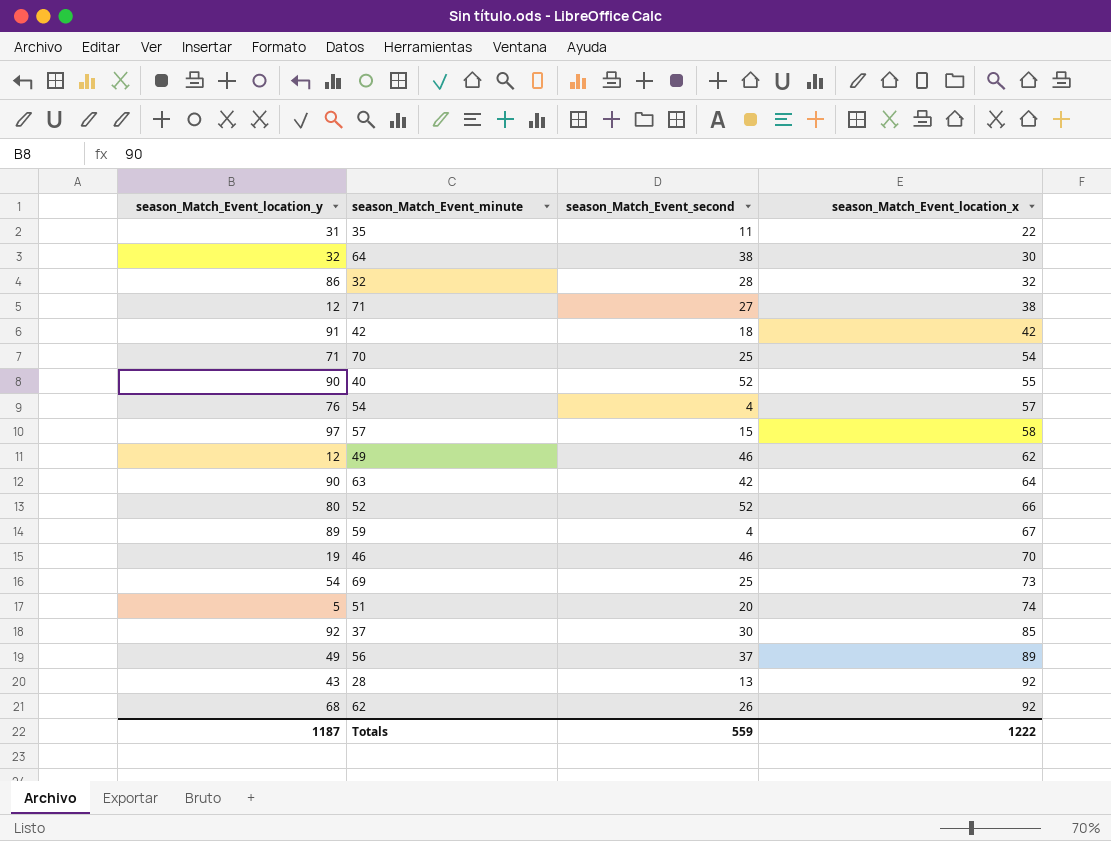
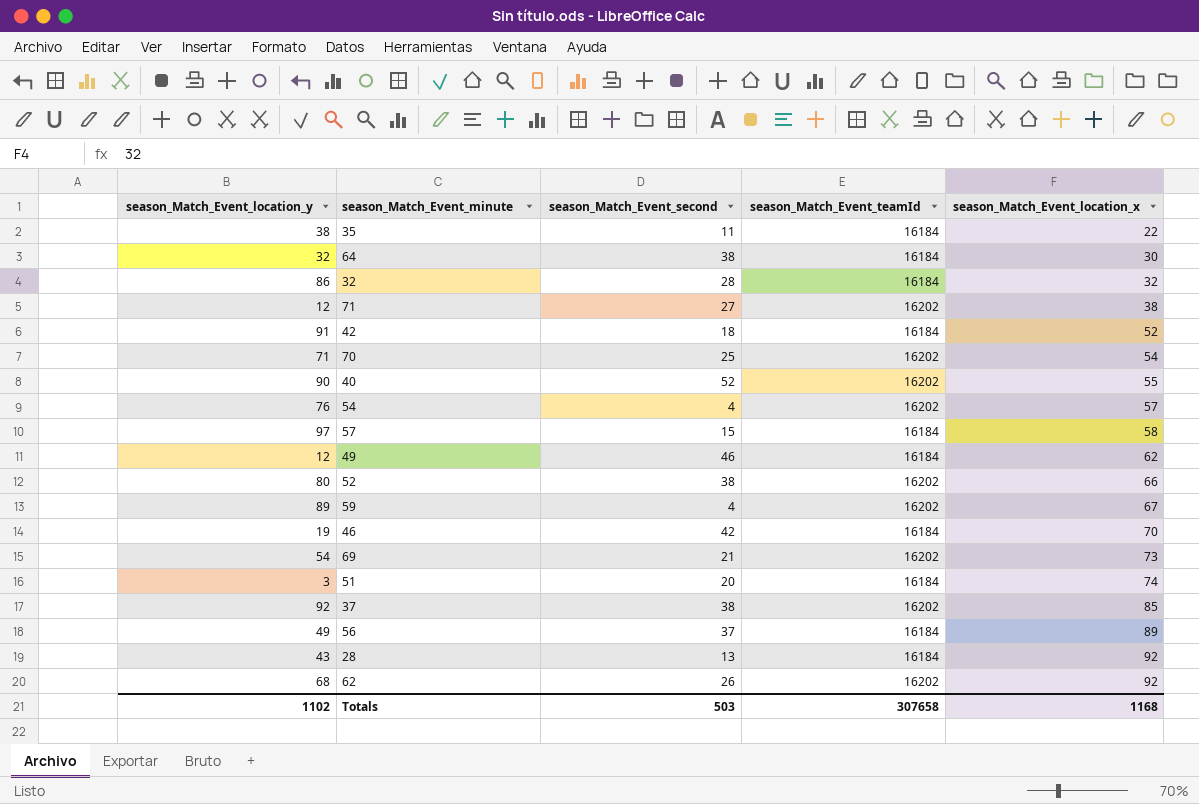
column season_Match_Event_teamId | position: none -> 4
row 63: 90 | 42 | 64 -> none
35 | season_Match_Event_location_y: 31 -> 38
42 | season_Match_Event_location_x: 42 -> 52
52 | season_Match_Event_second: 52 -> 38
46 | season_Match_Event_second: 46 -> 42
69 | season_Match_Event_second: 25 -> 21
51 | season_Match_Event_location_y: 5 -> 3
37 | season_Match_Event_second: 30 -> 38
Totals | season_Match_Event_location_y: 1187 -> 1102
Totals | season_Match_Event_second: 559 -> 503
Totals | season_Match_Event_location_x: 1222 -> 1168

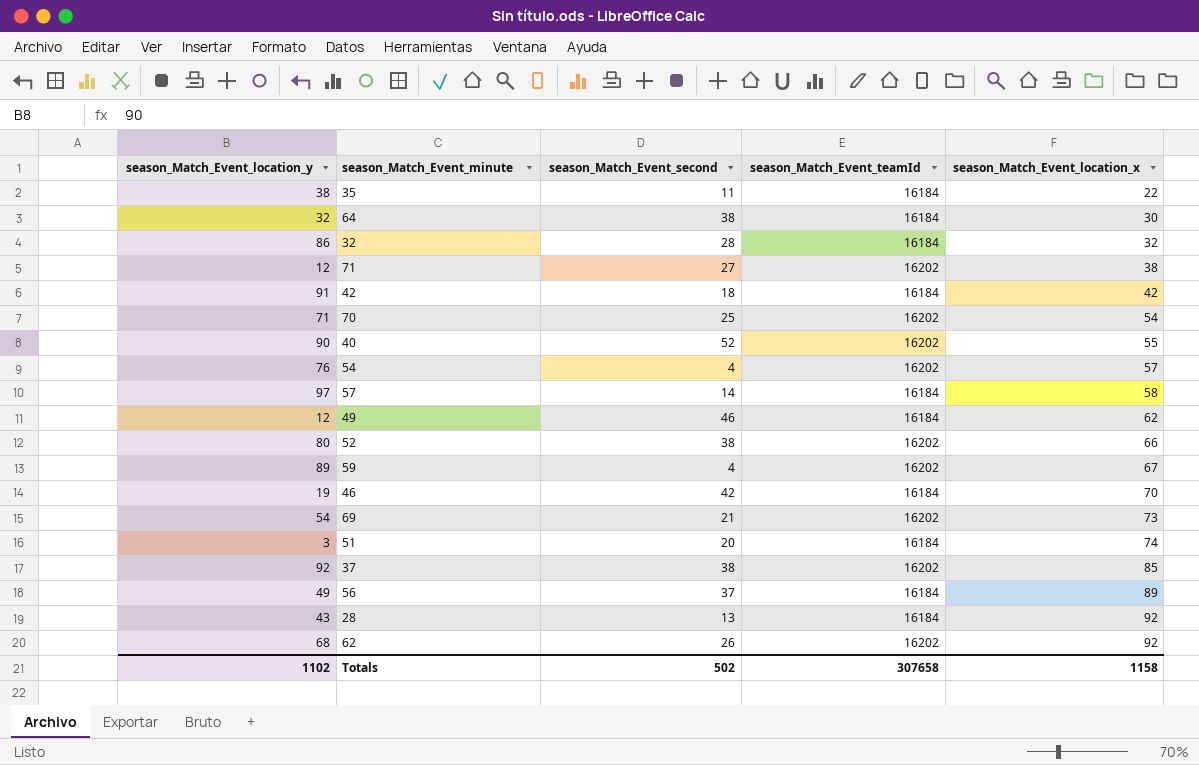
42 | season_Match_Event_location_x: 52 -> 42
57 | season_Match_Event_second: 15 -> 14
Totals | season_Match_Event_second: 503 -> 502
Totals | season_Match_Event_location_x: 1168 -> 1158

